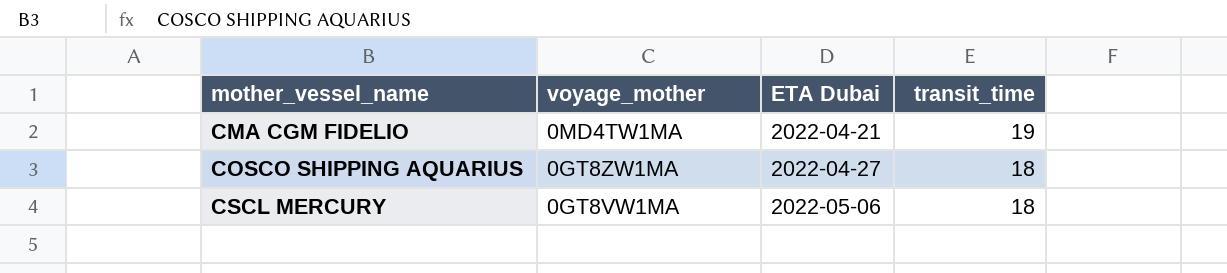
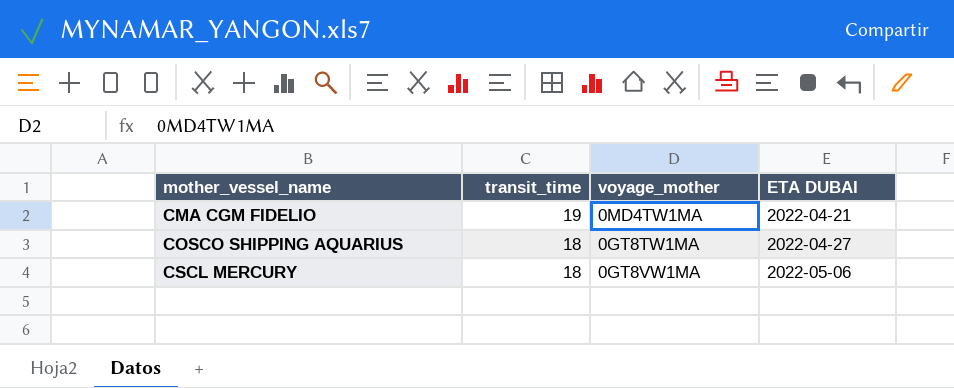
column transit_time | position: 4 -> 2
column name: ETA Dubai -> ETA DUBAI
COSCO SHIPPING AQUARIUS | voyage_mother: 0GT8ZW1MA -> 0GT8TW1MA

